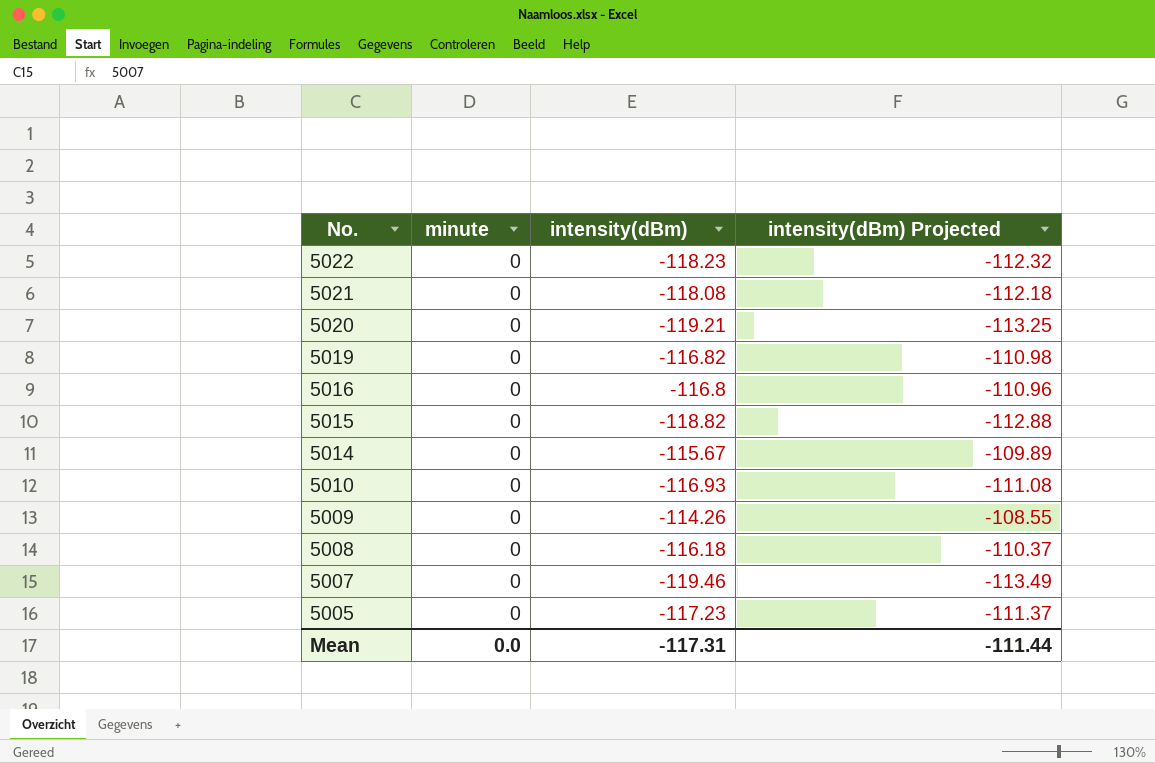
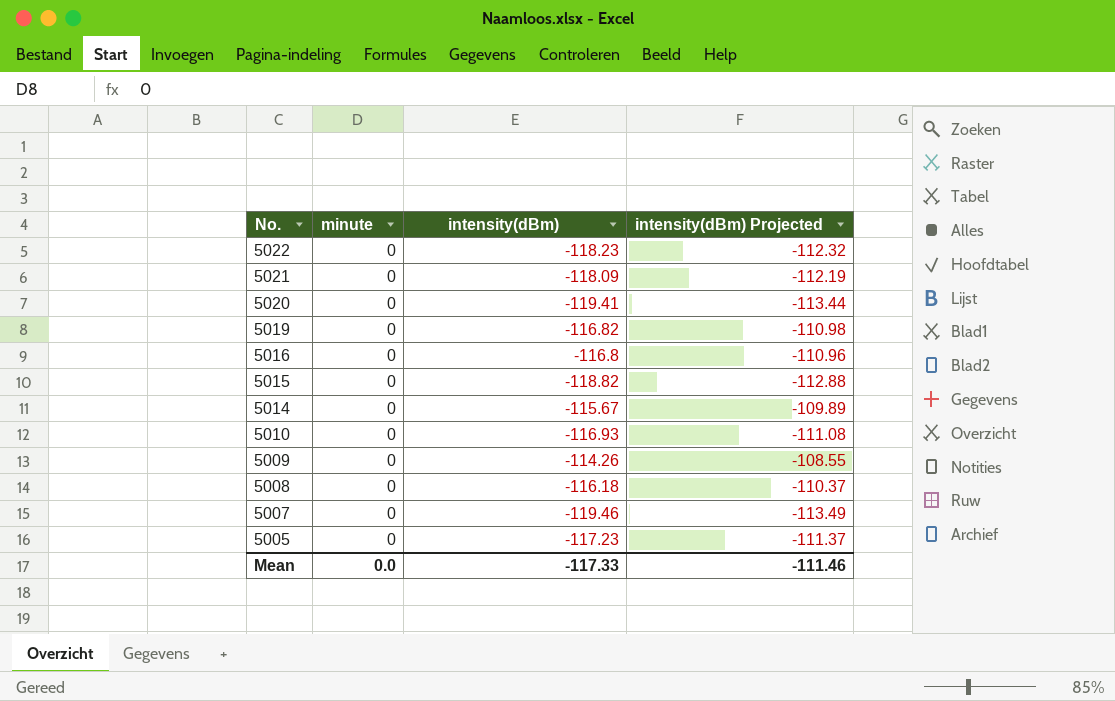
5021 | intensity(dBm): -118.08 -> -118.09
5021 | intensity(dBm) Projected: -112.18 -> -112.19
5020 | intensity(dBm): -119.21 -> -119.41
5020 | intensity(dBm) Projected: -113.25 -> -113.44
Mean | intensity(dBm): -117.31 -> -117.33
Mean | intensity(dBm) Projected: -111.44 -> -111.46

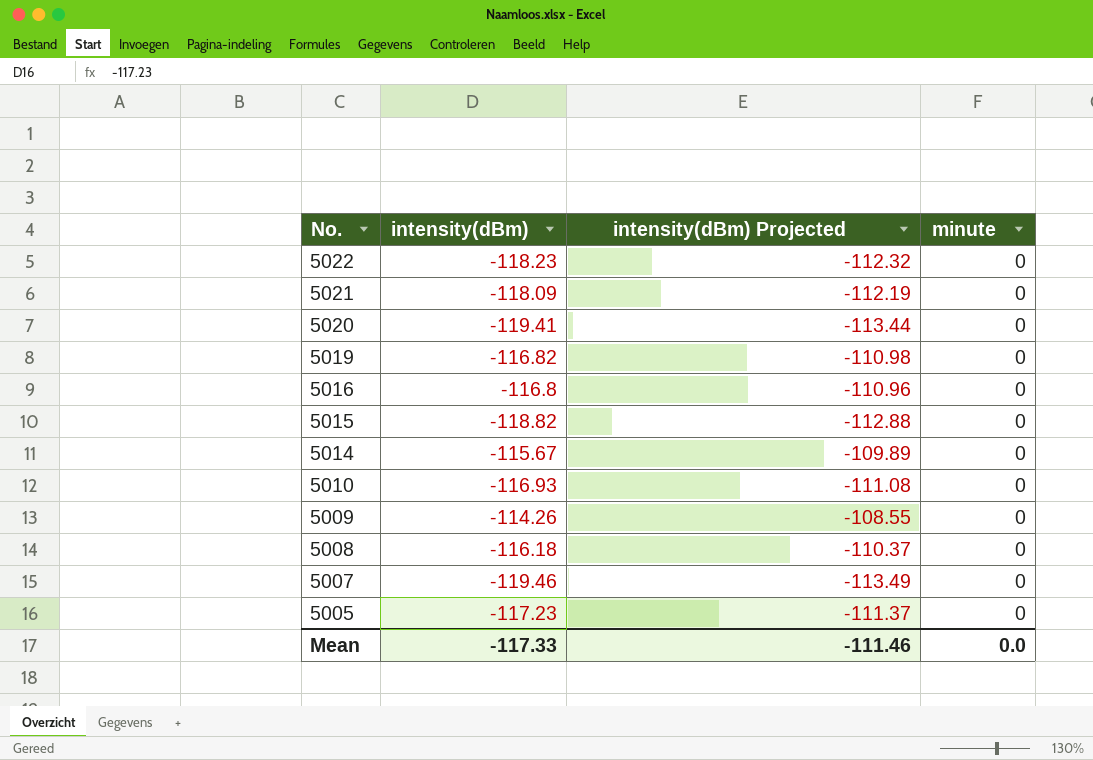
column minute | position: 2 -> 4

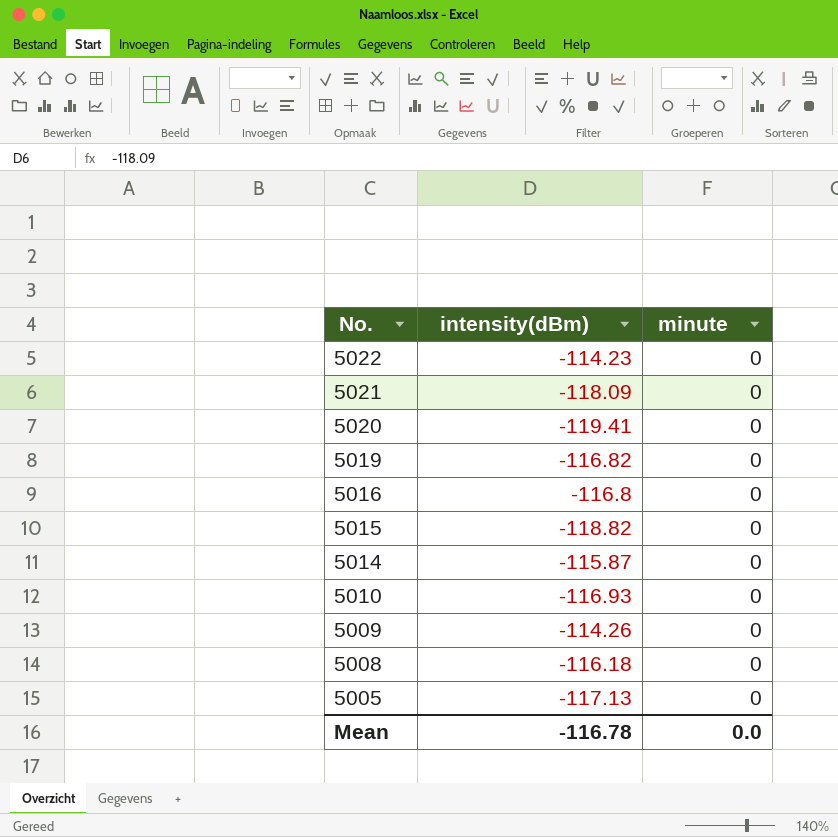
column intensity(dBm) Projected | formula: [intensity(dBm)] * 0.95 -> none
row 5007: -119.46 | -113.49 | 0 -> none
5022 | intensity(dBm): -118.23 -> -114.23
5014 | intensity(dBm): -115.67 -> -115.87
5005 | intensity(dBm): -117.23 -> -117.13
Mean | intensity(dBm): -117.33 -> -116.78

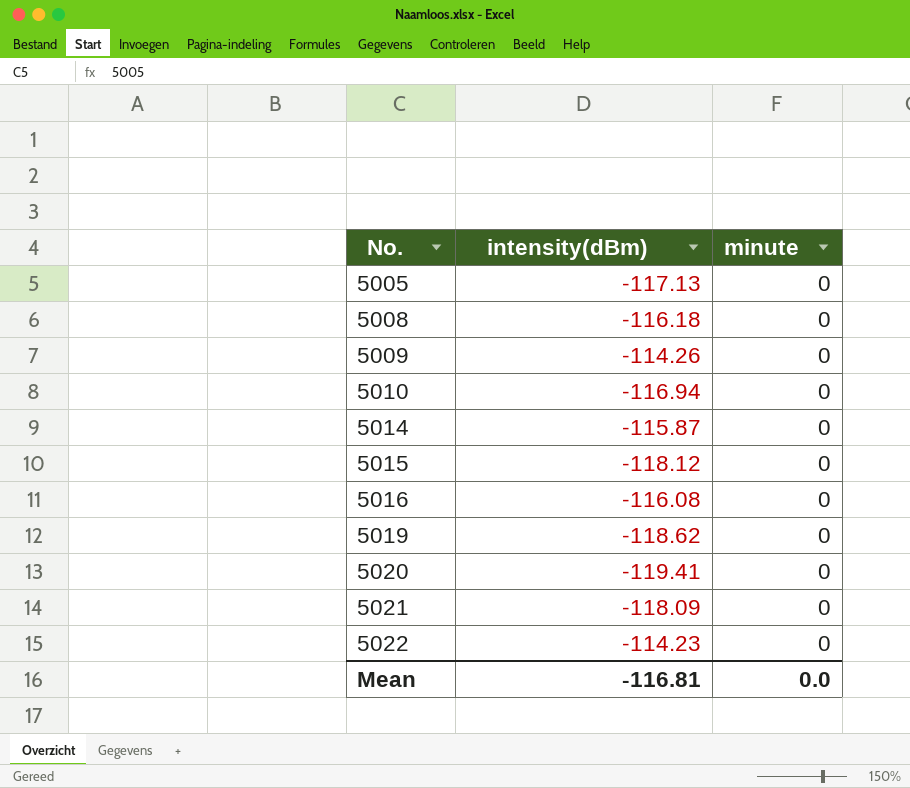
row order: No. descending -> No. ascending
5010 | intensity(dBm): -116.93 -> -116.94
5015 | intensity(dBm): -118.82 -> -118.12
5016 | intensity(dBm): -116.8 -> -116.08
5019 | intensity(dBm): -116.82 -> -118.62
Mean | intensity(dBm): -116.78 -> -116.81

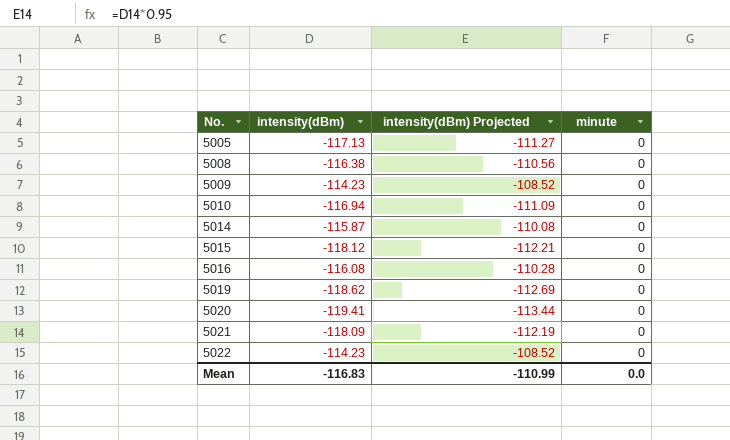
column intensity(dBm) Projected | formula: none -> [intensity(dBm)] * 0.95
5008 | intensity(dBm): -116.18 -> -116.38
5009 | intensity(dBm): -114.26 -> -114.23
Mean | intensity(dBm): -116.81 -> -116.83

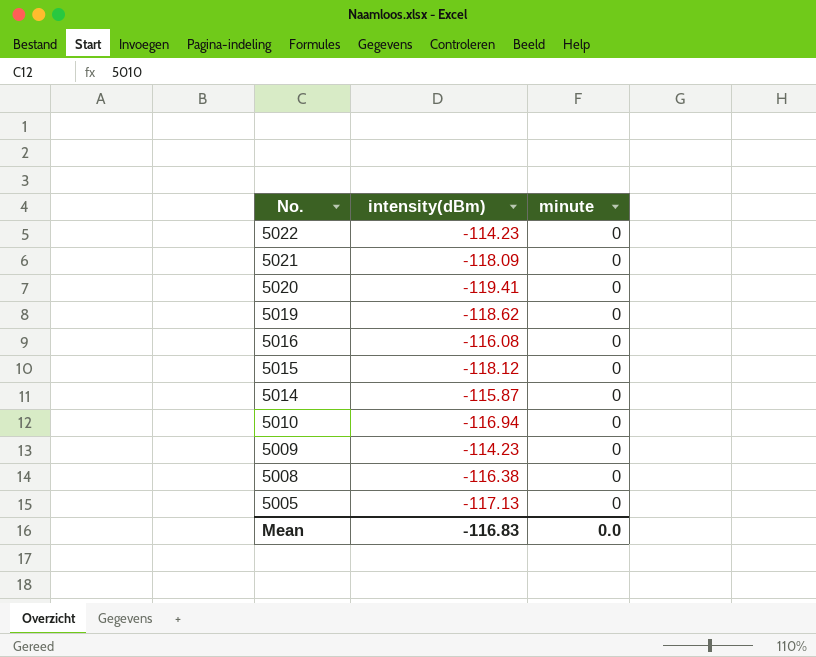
row order: No. ascending -> No. descending
column intensity(dBm) Projected | formula: [intensity(dBm)] * 0.95 -> none

